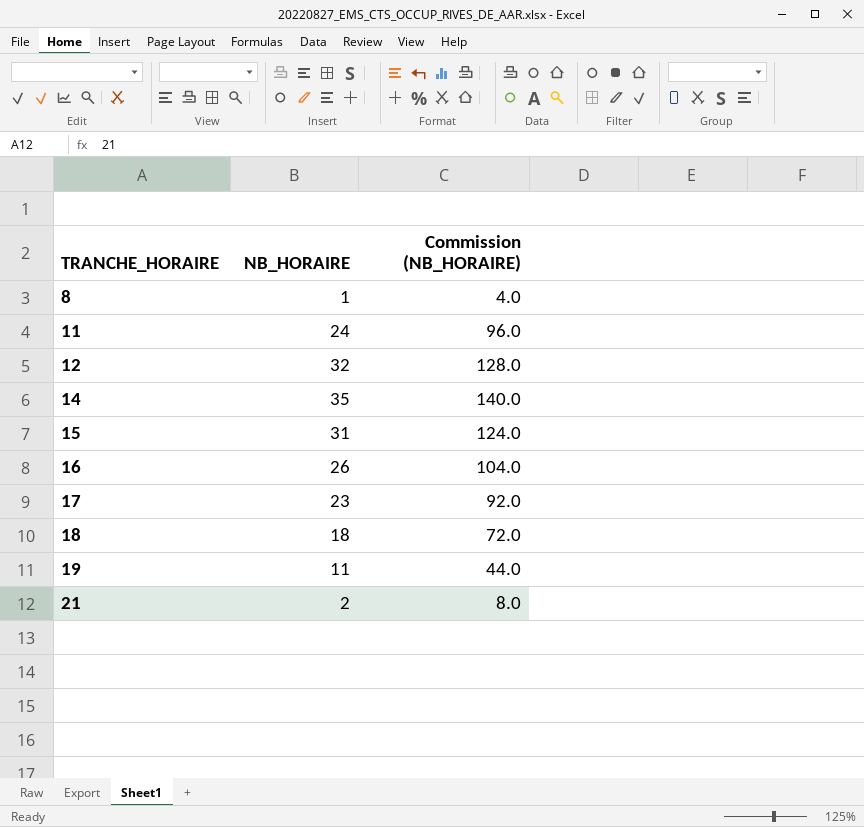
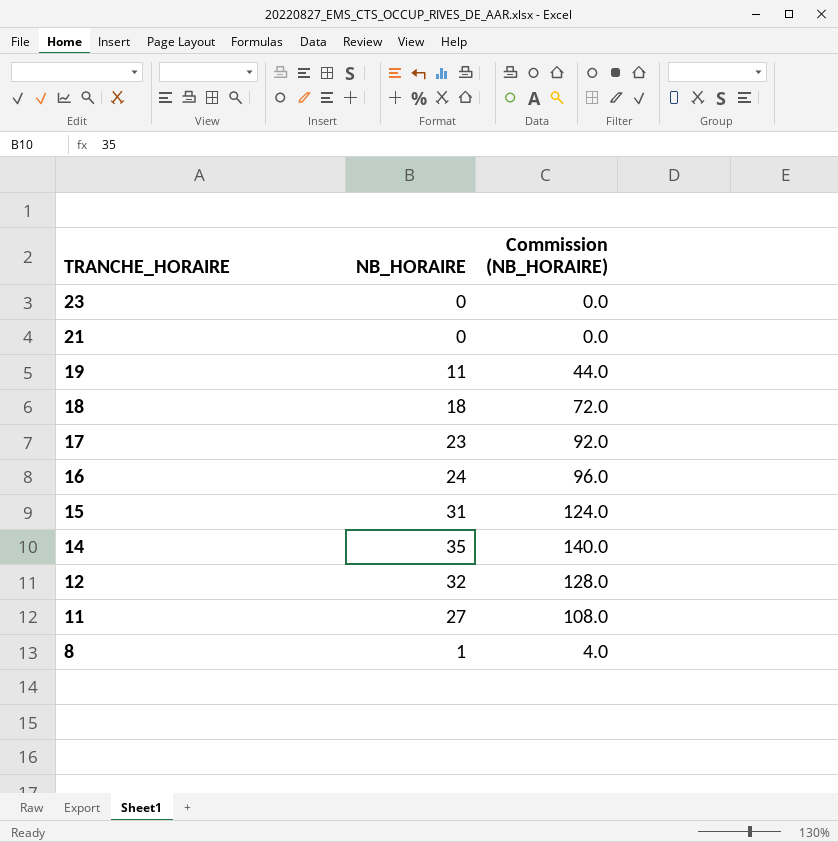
row order: TRANCHE_HORAIRE ascending -> TRANCHE_HORAIRE descending
row 23: none -> 0 | 0.0
21 | NB_HORAIRE: 2 -> 0
21 | Commission (NB_HORAIRE): 8.0 -> 0.0
16 | NB_HORAIRE: 26 -> 24
16 | Commission (NB_HORAIRE): 104.0 -> 96.0
11 | NB_HORAIRE: 24 -> 27
11 | Commission (NB_HORAIRE): 96.0 -> 108.0

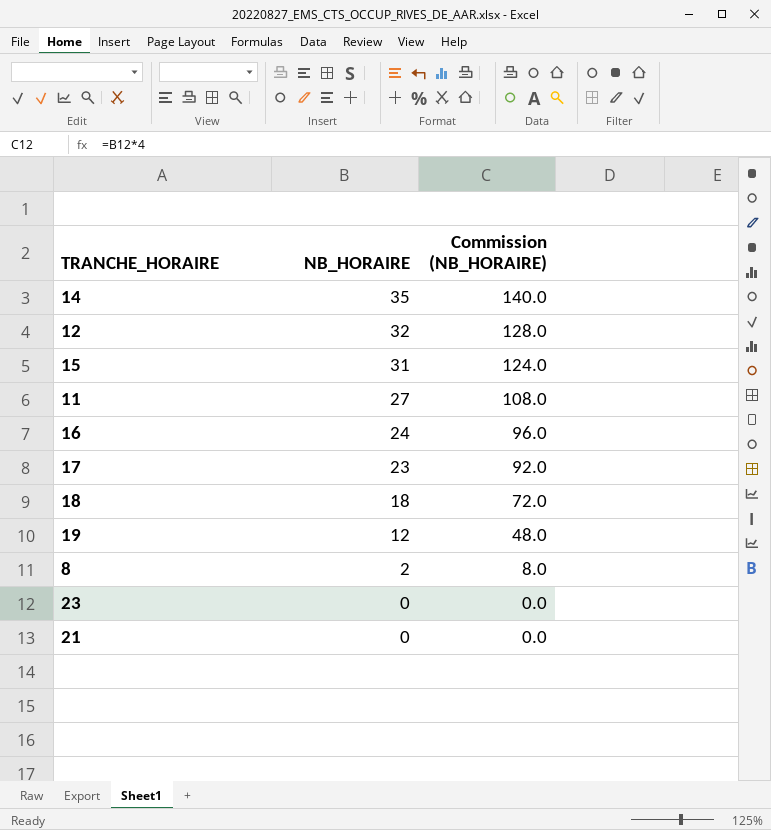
row order: TRANCHE_HORAIRE descending -> NB_HORAIRE descending
19 | NB_HORAIRE: 11 -> 12
19 | Commission (NB_HORAIRE): 44.0 -> 48.0
8 | NB_HORAIRE: 1 -> 2
8 | Commission (NB_HORAIRE): 4.0 -> 8.0

